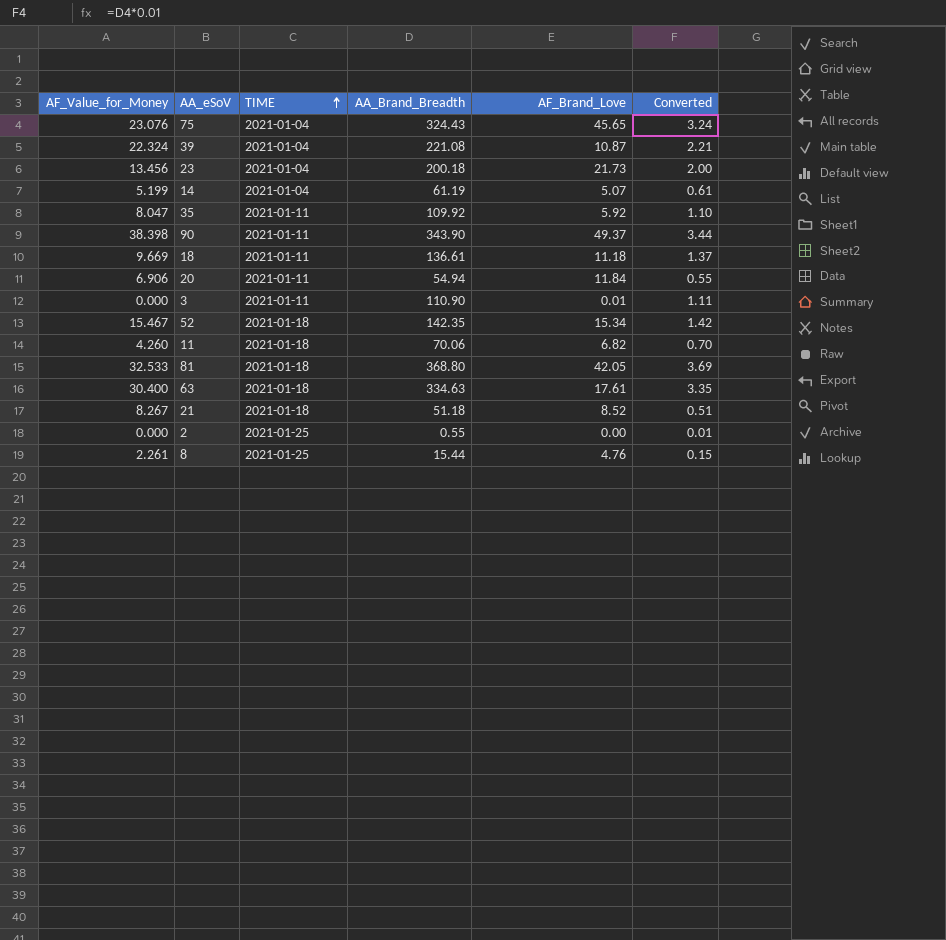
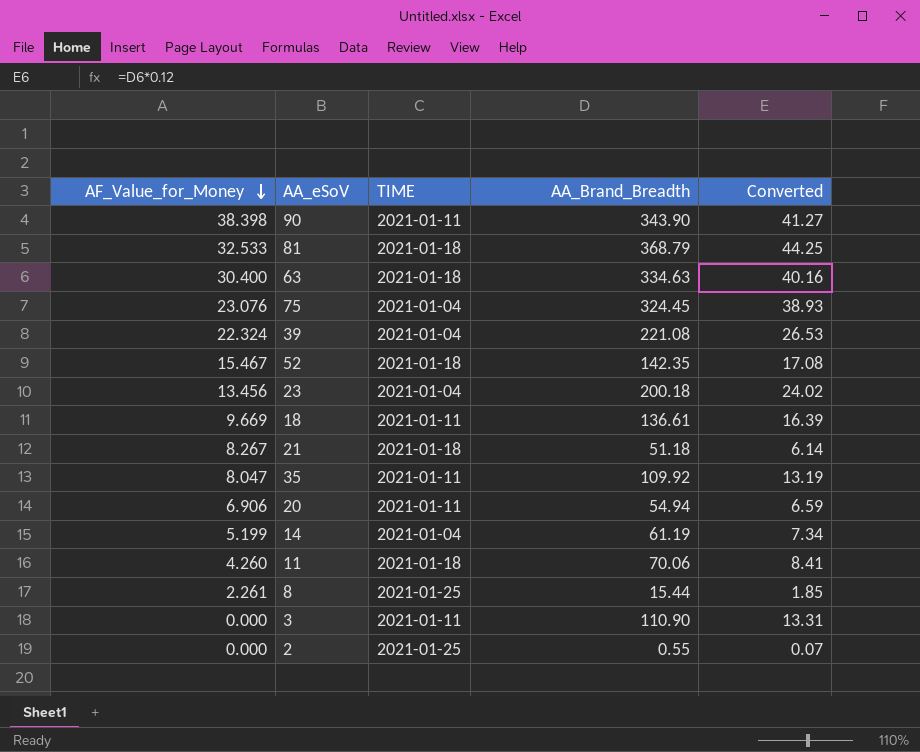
row order: TIME ascending -> AF_Value_for_Money descending
column AF_Brand_Love | position: 5 -> none
column Converted | formula: [AA_Brand_Breadth] * 0.01 -> [AA_Brand_Breadth] * 0.12
81 | AA_Brand_Breadth: 368.80 -> 368.79
75 | AA_Brand_Breadth: 324.43 -> 324.45

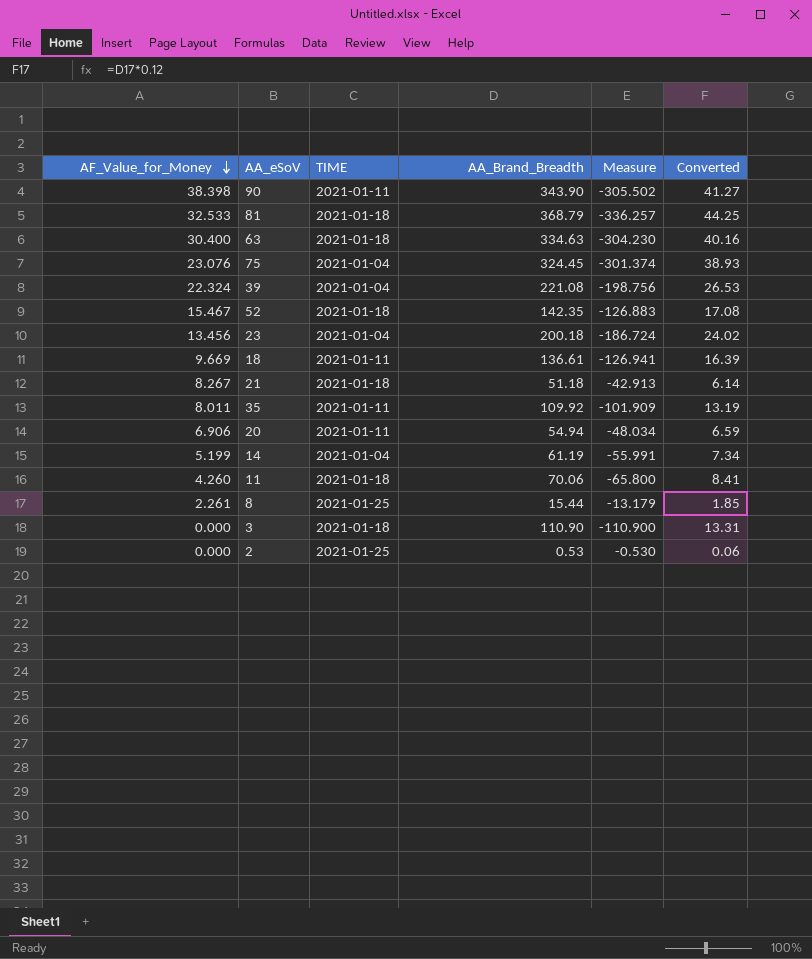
column Measure | formula: none -> [AF_Value_for_Money] - [AA_Brand_Breadth]
35 | AF_Value_for_Money: 8.047 -> 8.011
3 | TIME: 2021-01-11 -> 2021-01-18
2 | AA_Brand_Breadth: 0.55 -> 0.53
2 | Converted: 0.07 -> 0.06

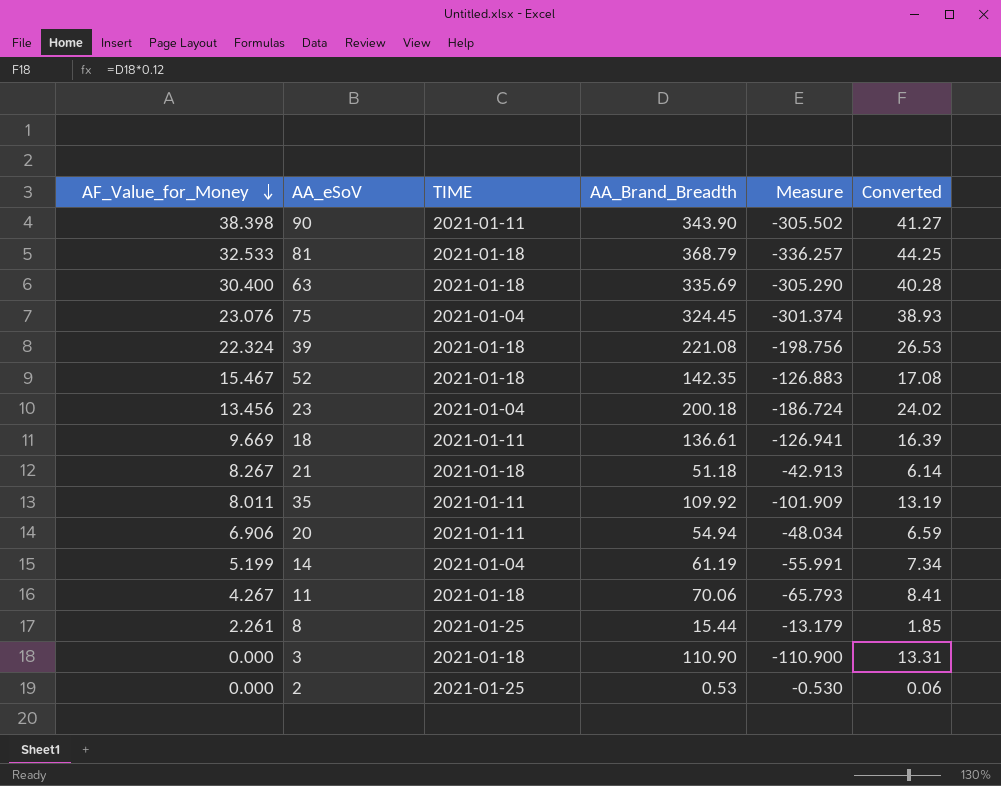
63 | AA_Brand_Breadth: 334.63 -> 335.69
63 | Measure: -304.230 -> -305.290
63 | Converted: 40.16 -> 40.28
39 | TIME: 2021-01-04 -> 2021-01-18
11 | AF_Value_for_Money: 4.260 -> 4.267
11 | Measure: -65.800 -> -65.793

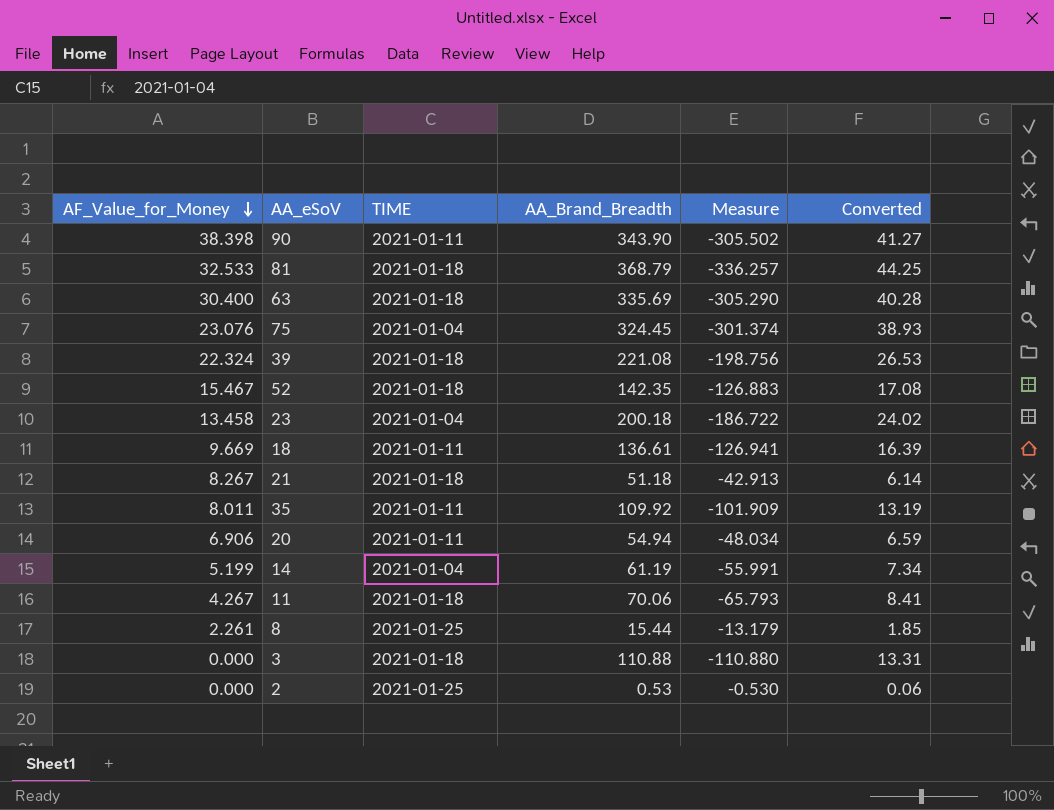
23 | AF_Value_for_Money: 13.456 -> 13.458
23 | Measure: -186.724 -> -186.722
3 | AA_Brand_Breadth: 110.90 -> 110.88
3 | Measure: -110.900 -> -110.880

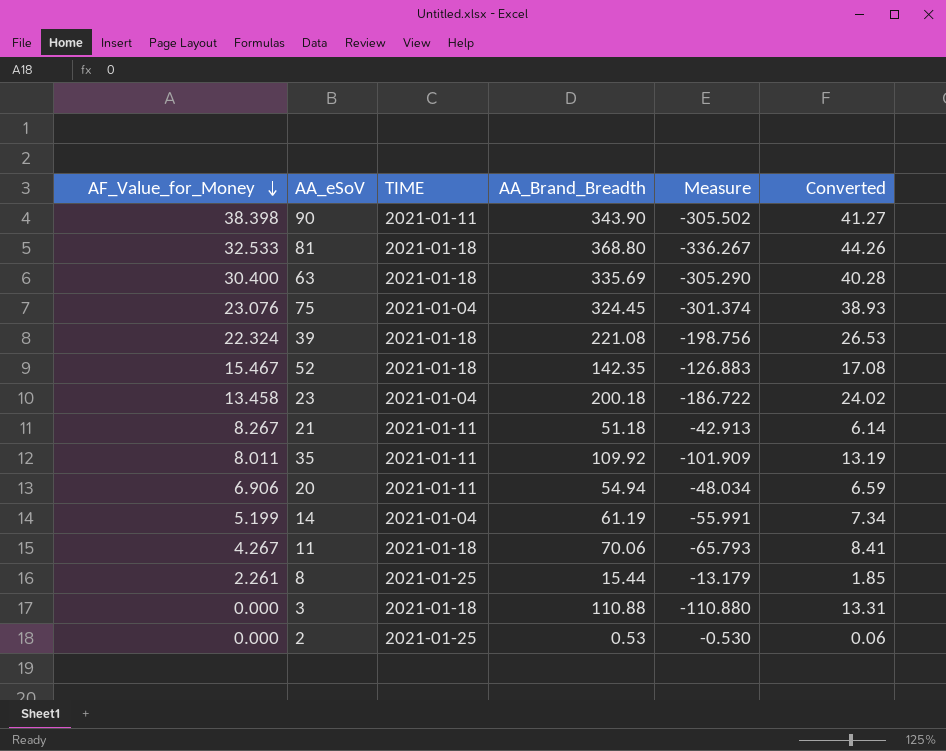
row 18: 9.669 | 2021-01-11 | 136.61 | -126.941 | 16.39 -> none
81 | AA_Brand_Breadth: 368.79 -> 368.80
81 | Measure: -336.257 -> -336.267
81 | Converted: 44.25 -> 44.26
21 | TIME: 2021-01-18 -> 2021-01-11

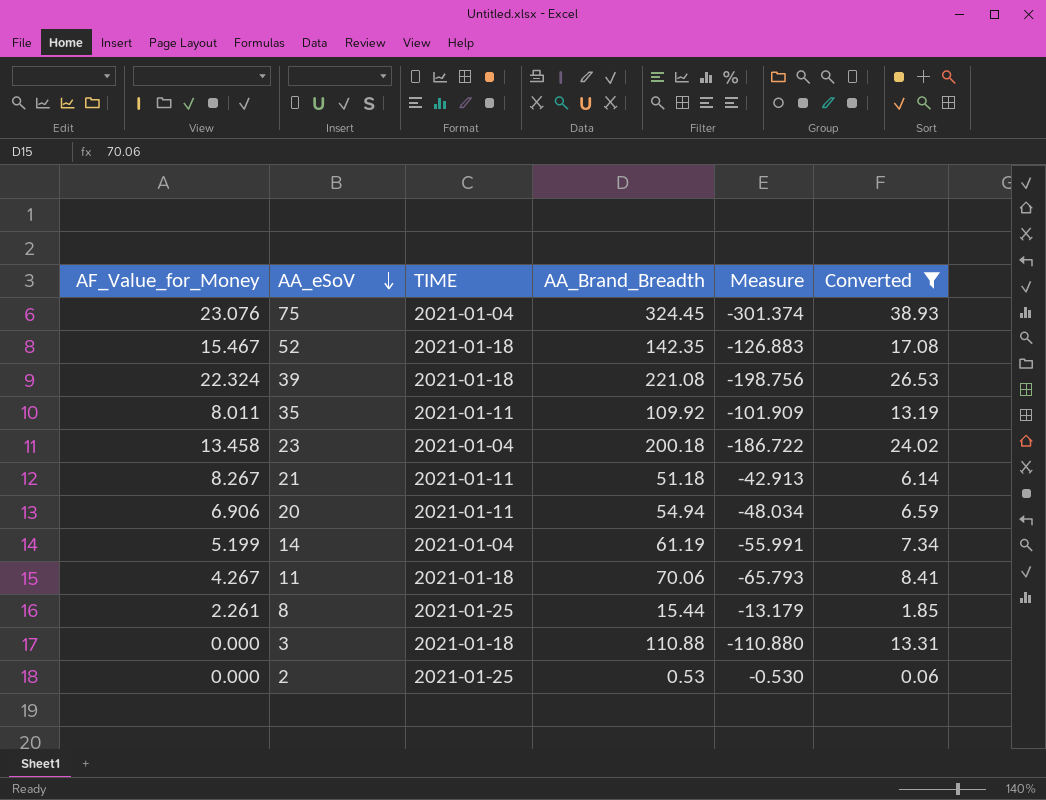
filter: none -> Converted <= 38.93
row order: AF_Value_for_Money descending -> AA_eSoV descending

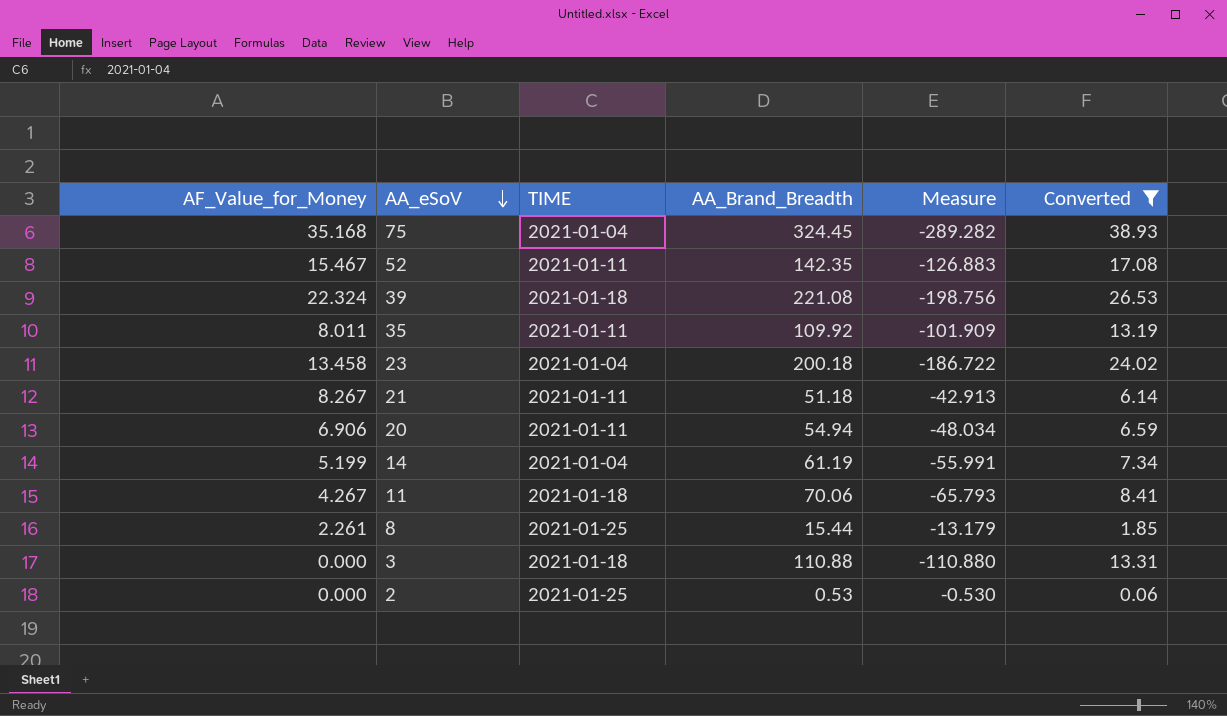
75 | AF_Value_for_Money: 23.076 -> 35.168
75 | Measure: -301.374 -> -289.282
52 | TIME: 2021-01-18 -> 2021-01-11

